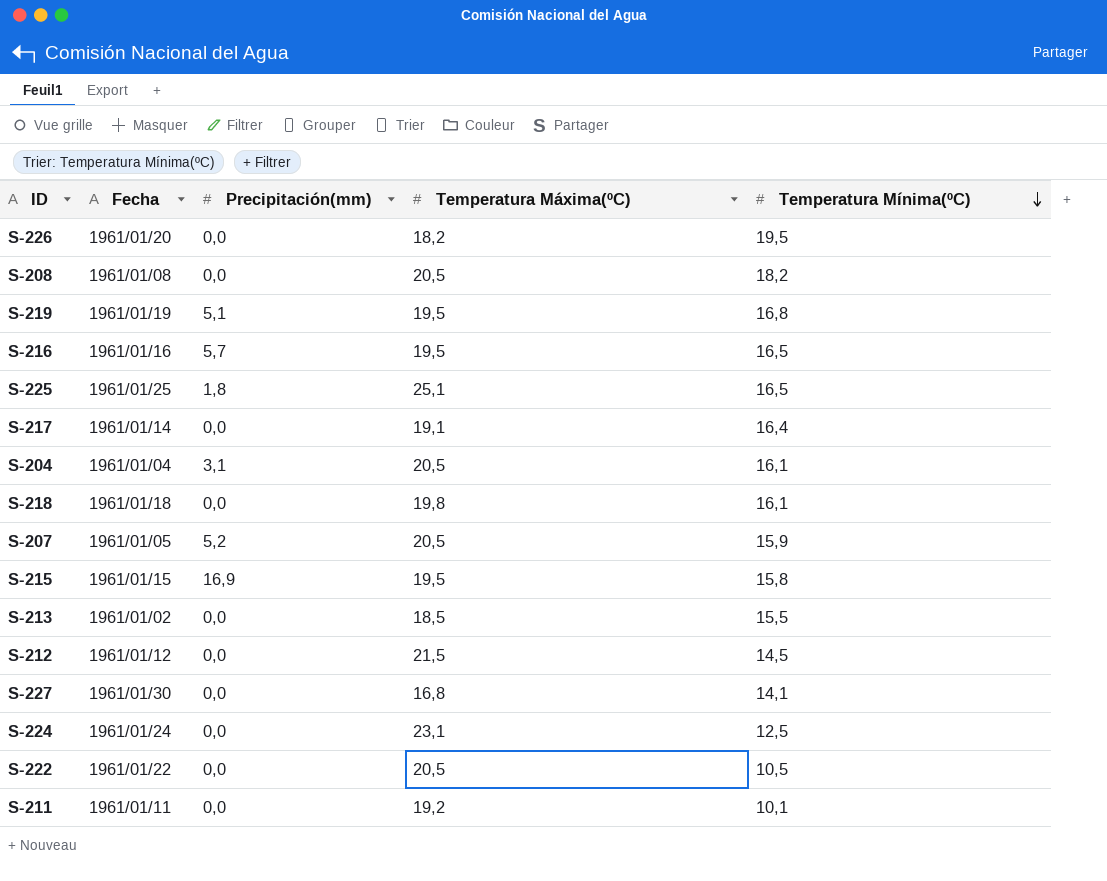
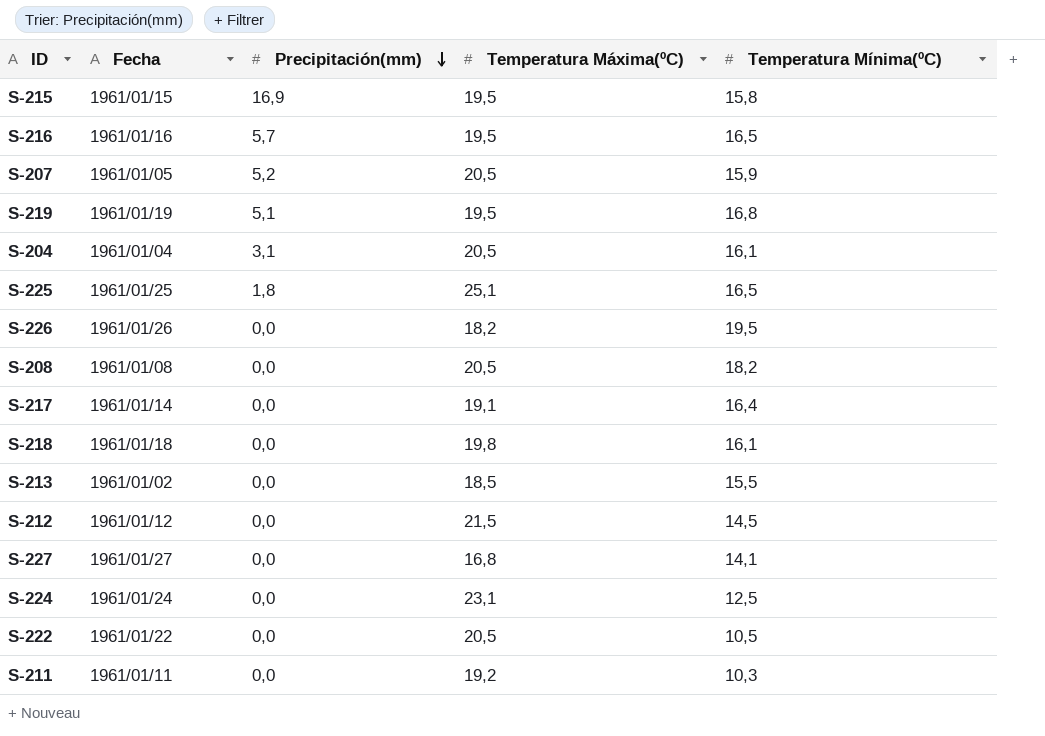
row order: Temperatura Mínima(ºC) descending -> Precipitación(mm) descending
S-226 | Fecha: 1961/01/20 -> 1961/01/26
S-227 | Fecha: 1961/01/30 -> 1961/01/27
S-211 | Temperatura Mínima(ºC): 10,1 -> 10,3

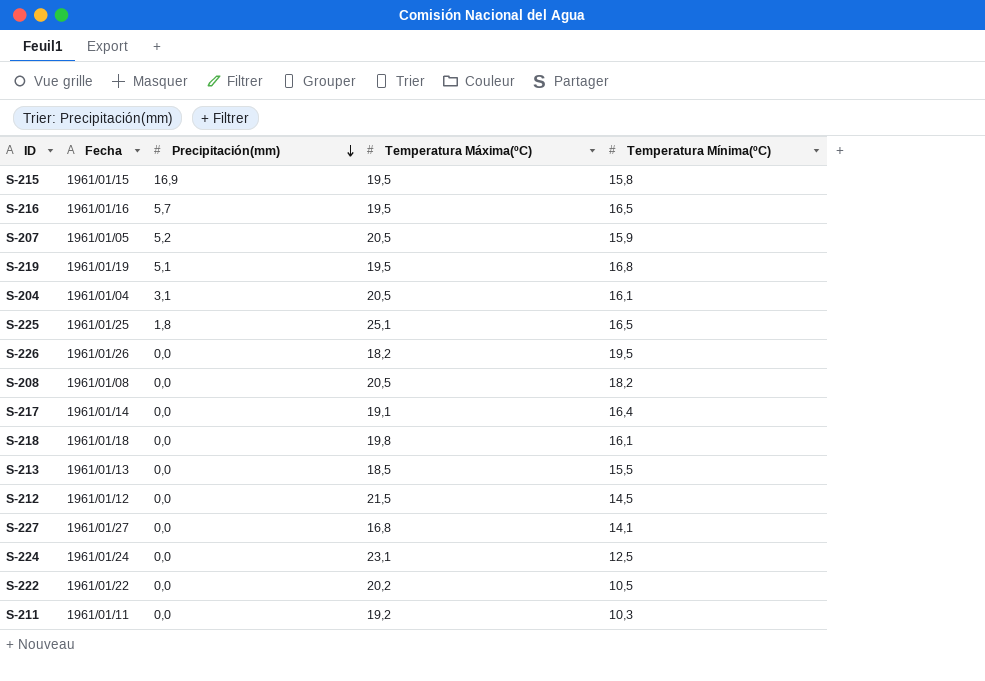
S-213 | Fecha: 1961/01/02 -> 1961/01/13
S-222 | Temperatura Máxima(ºC): 20,5 -> 20,2

